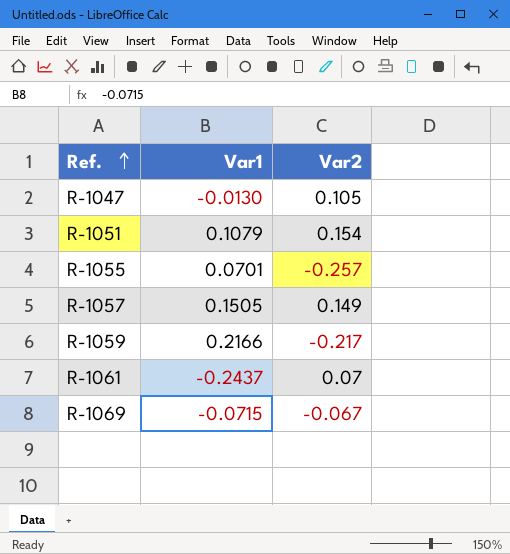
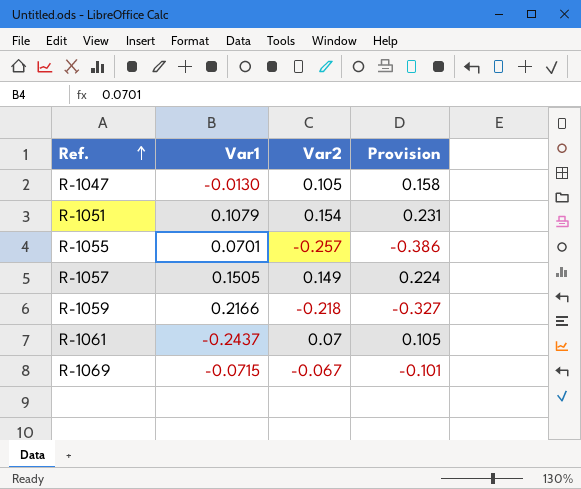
column Provision | formula: none -> [Var2] * 1.5
R-1059 | Var2: -0.217 -> -0.218

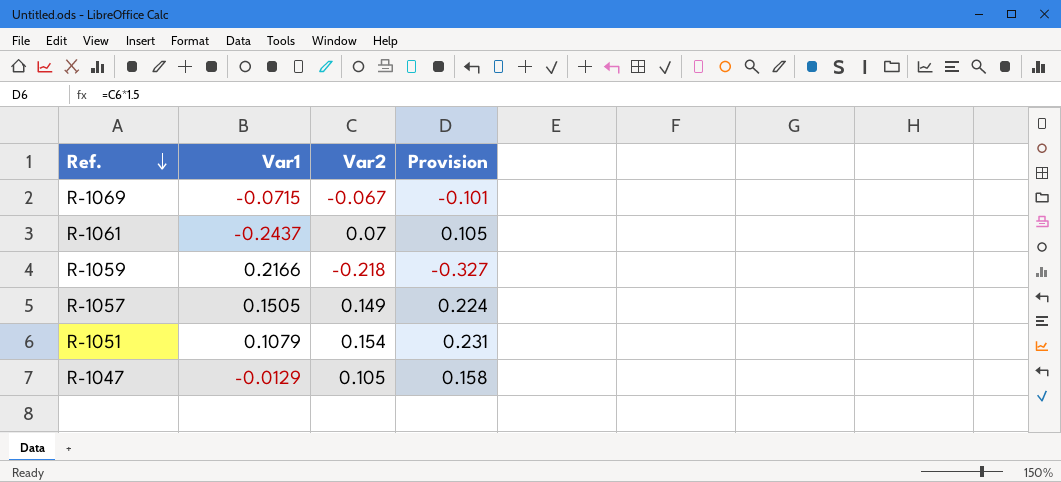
row order: Ref. ascending -> Ref. descending
row R-1055: 0.0701 | -0.257 | -0.386 -> none
R-1047 | Var1: -0.0130 -> -0.0129

